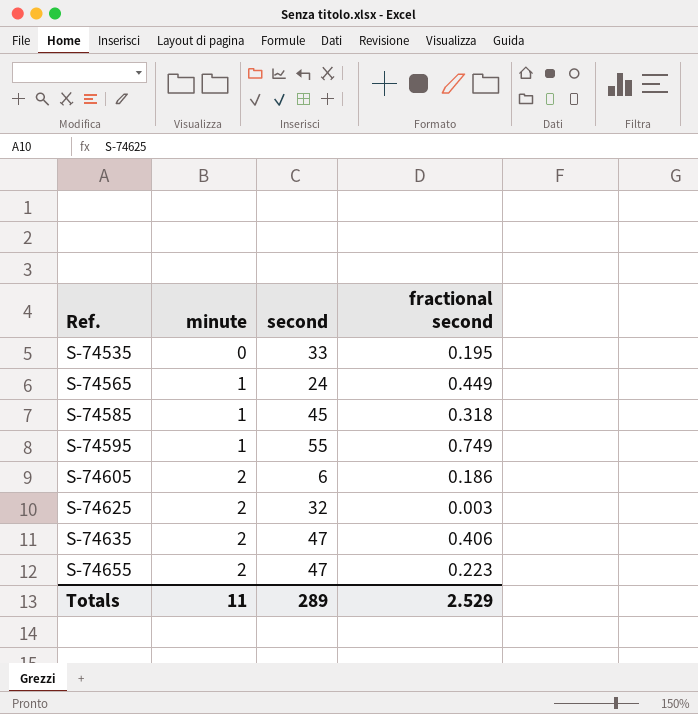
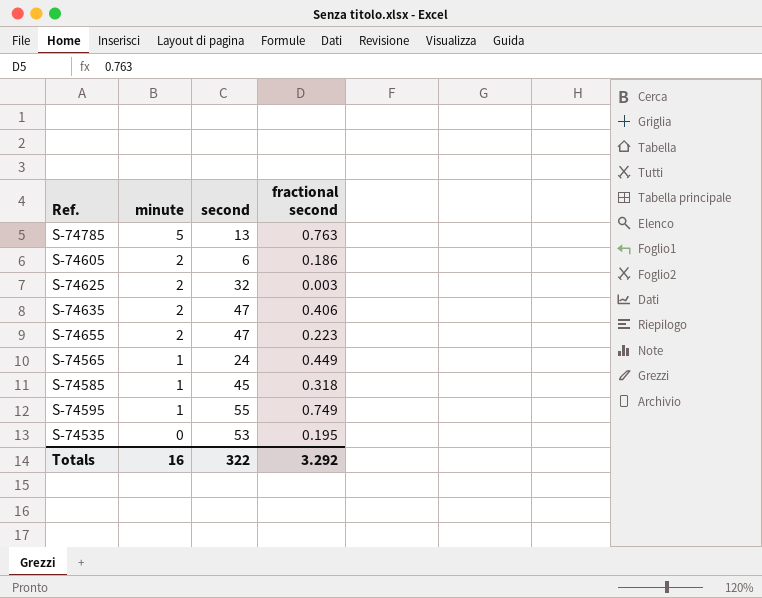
row order: Ref. ascending -> minute descending
row S-74785: none -> 5 | 13 | 0.763
S-74535 | second: 33 -> 53
Totals | minute: 11 -> 16
Totals | second: 289 -> 322
Totals | fractional second: 2.529 -> 3.292

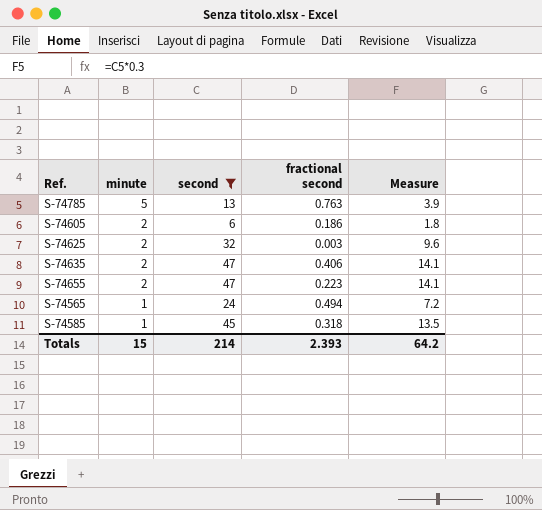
filter: none -> second <= 47
column Measure | formula: none -> [second] * 0.3
S-74565 | fractional second: 0.449 -> 0.494
Totals | minute: 16 -> 15
Totals | second: 322 -> 214
Totals | fractional second: 3.292 -> 2.393

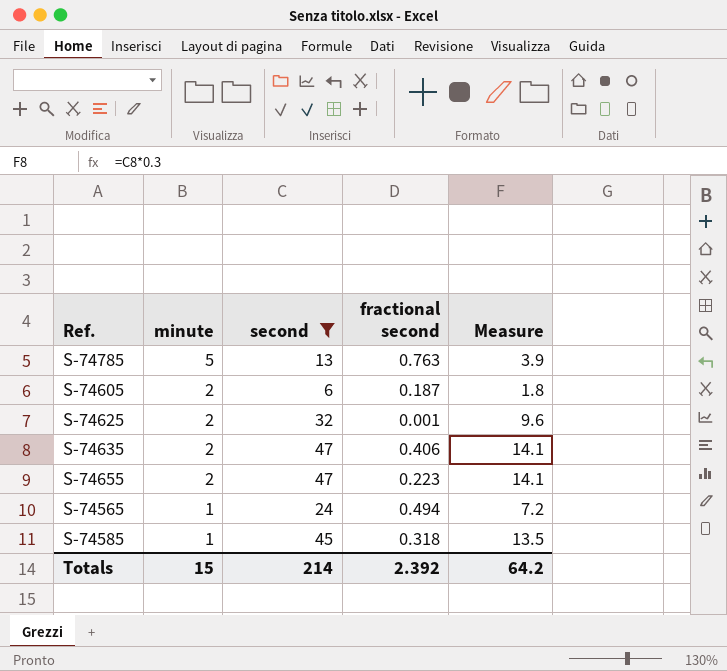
S-74605 | fractional second: 0.186 -> 0.187
S-74625 | fractional second: 0.003 -> 0.001
Totals | fractional second: 2.393 -> 2.392

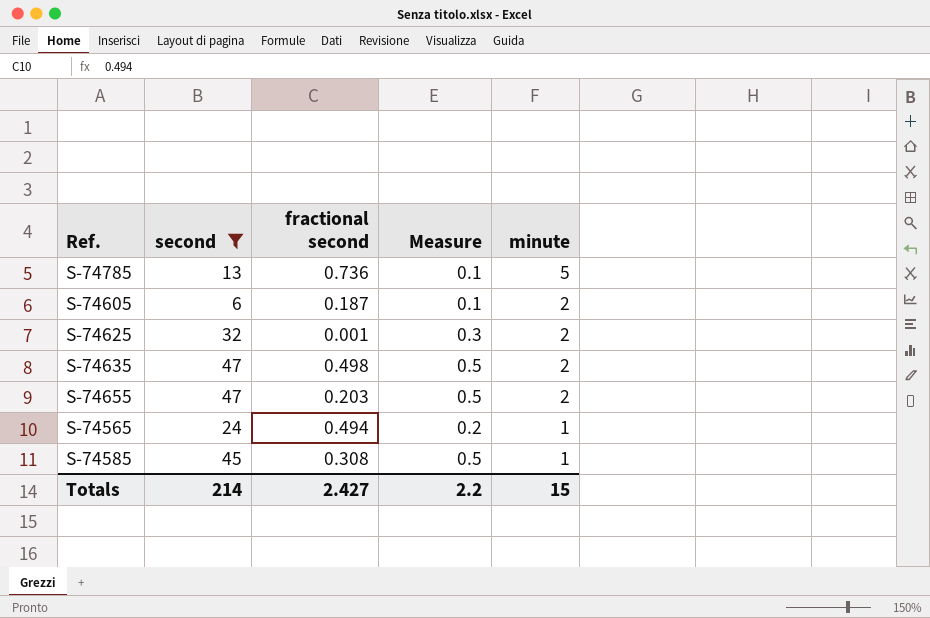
column Measure | formula: [second] * 0.3 -> [second] * 0.01
column minute | position: 2 -> 5
S-74785 | fractional second: 0.763 -> 0.736
S-74635 | fractional second: 0.406 -> 0.498
S-74655 | fractional second: 0.223 -> 0.203
S-74585 | fractional second: 0.318 -> 0.308
Totals | fractional second: 2.392 -> 2.427
Totals | Measure: 64.2 -> 2.2

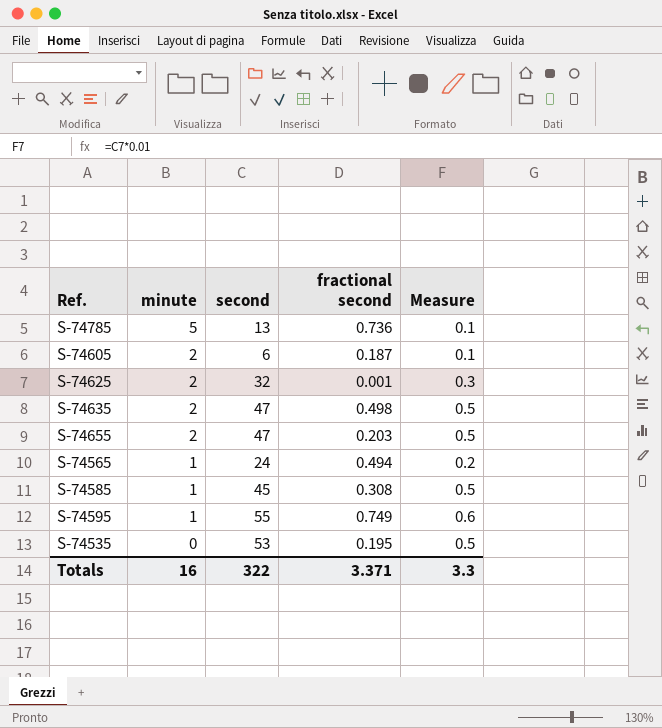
filter: second <= 47 -> none
column minute | position: 5 -> 2
Totals | minute: 15 -> 16
Totals | second: 214 -> 322
Totals | fractional second: 2.427 -> 3.371
Totals | Measure: 2.2 -> 3.3

